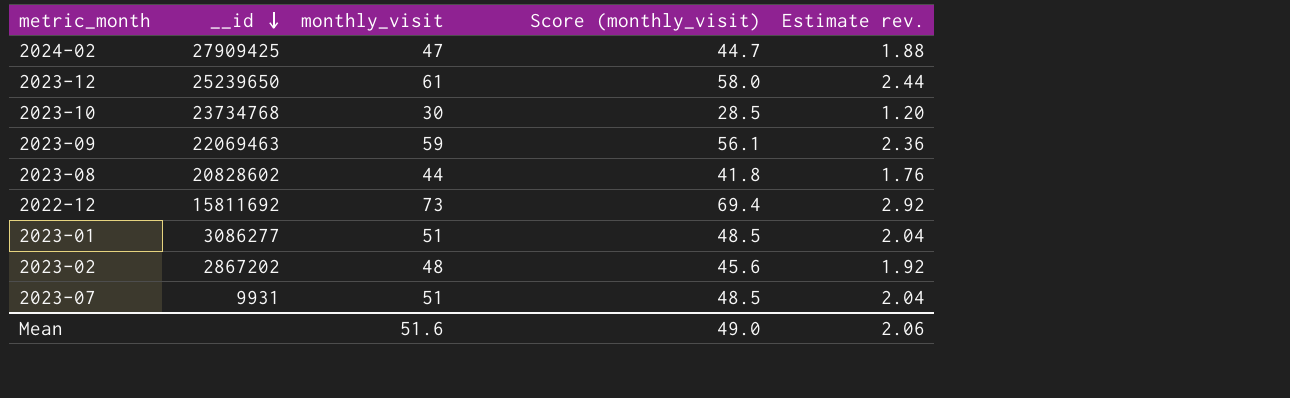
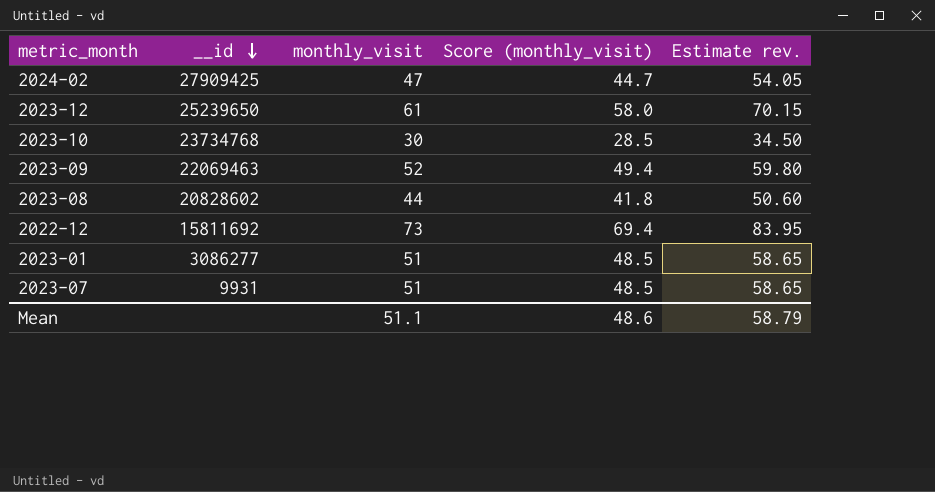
column Estimate rev. | formula: [monthly_visit] * 0.04 -> [monthly_visit] * 1.15
row 2023-02: 2867202 | 48 | 45.6 | 1.92 -> none
2023-09 | monthly_visit: 59 -> 52
2023-09 | Score (monthly_visit): 56.1 -> 49.4
Mean | monthly_visit: 51.6 -> 51.1
Mean | Score (monthly_visit): 49.0 -> 48.6
Mean | Estimate rev.: 2.06 -> 58.79

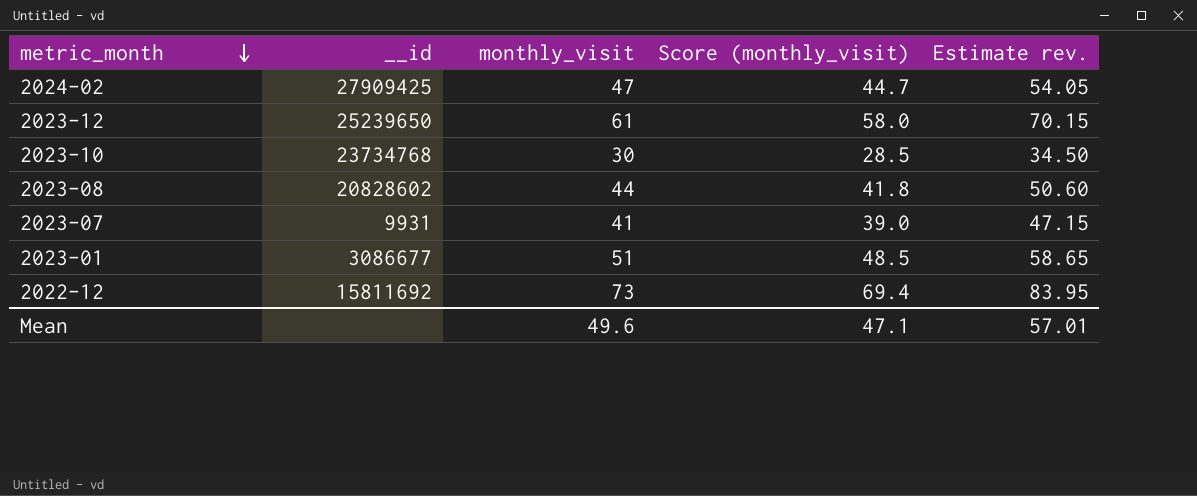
row order: __id descending -> metric_month descending
row 2023-09: 22069463 | 52 | 49.4 | 59.80 -> none
2023-07 | monthly_visit: 51 -> 41
2023-07 | Score (monthly_visit): 48.5 -> 39.0
2023-07 | Estimate rev.: 58.65 -> 47.15
2023-01 | __id: 3086277 -> 3086677
Mean | monthly_visit: 51.1 -> 49.6
Mean | Score (monthly_visit): 48.6 -> 47.1
Mean | Estimate rev.: 58.79 -> 57.01

